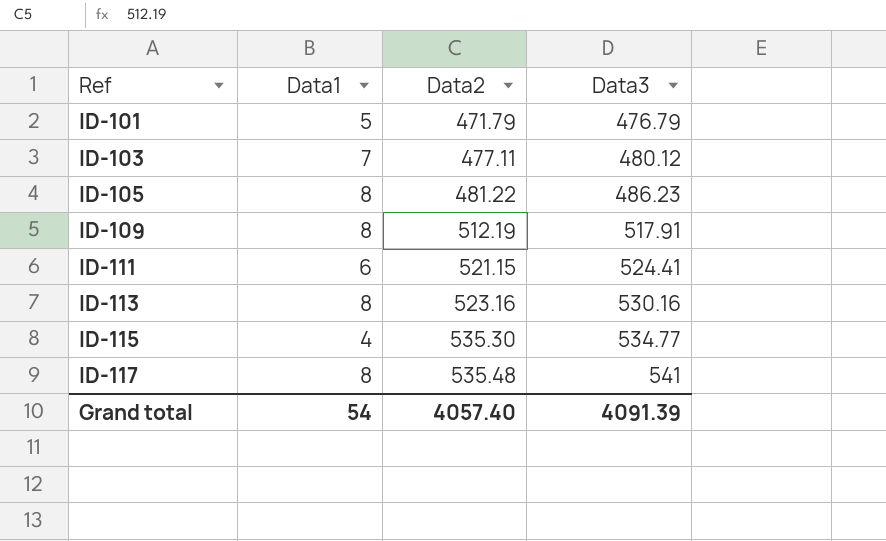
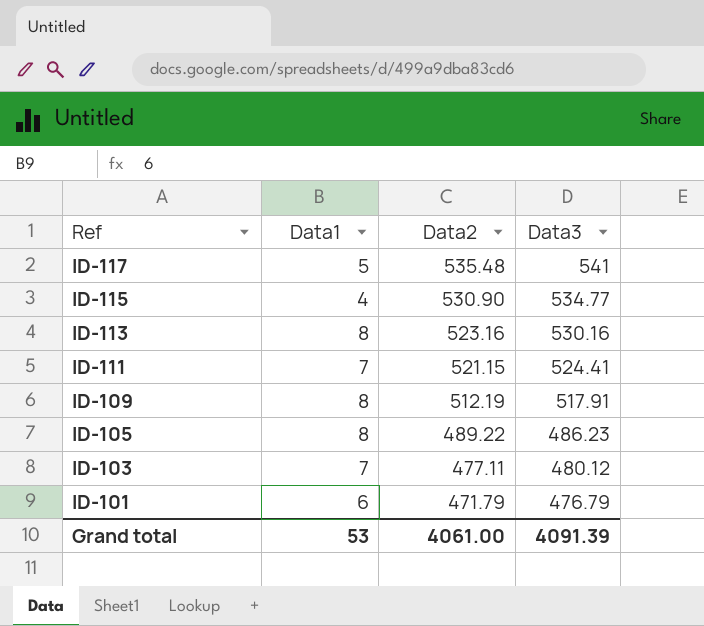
row order: Ref ascending -> Ref descending
ID-117 | Data1: 8 -> 5
ID-115 | Data2: 535.30 -> 530.90
ID-111 | Data1: 6 -> 7
ID-105 | Data2: 481.22 -> 489.22
ID-101 | Data1: 5 -> 6
Grand total | Data1: 54 -> 53
Grand total | Data2: 4057.40 -> 4061.00

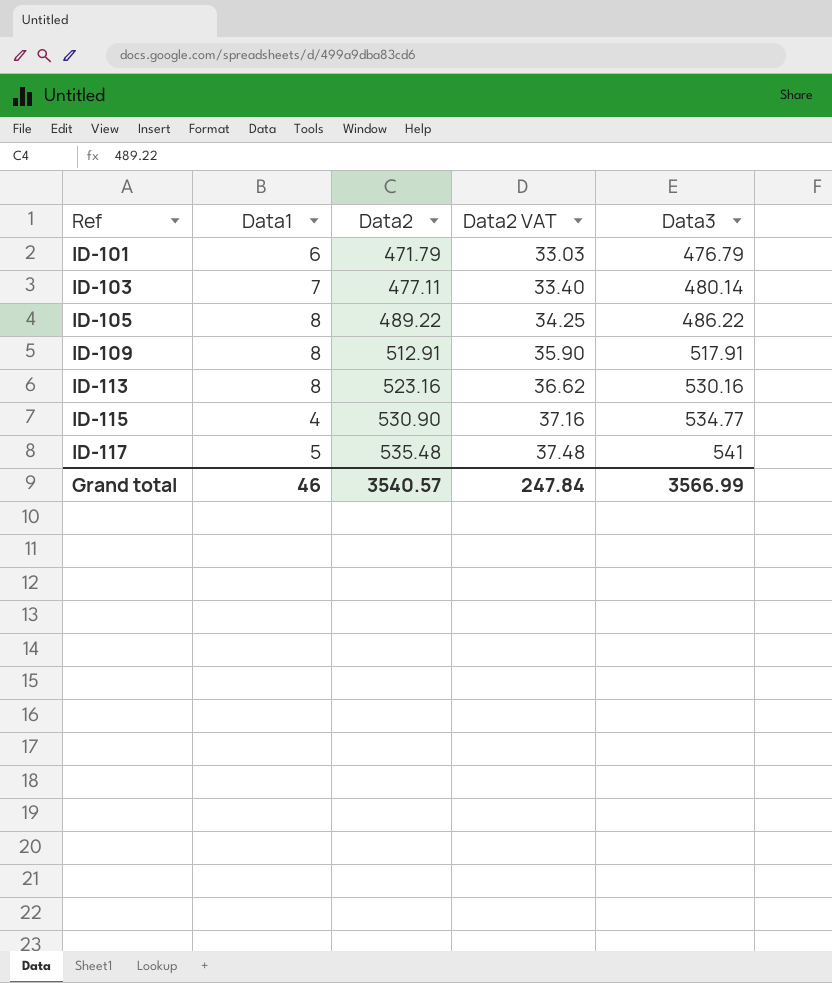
row order: Ref descending -> Ref ascending
column Data2 VAT | formula: none -> [Data2] * 0.07
row ID-111: 7 | 521.15 | 524.41 -> none
ID-103 | Data3: 480.12 -> 480.14
ID-105 | Data3: 486.23 -> 486.22
ID-109 | Data2: 512.19 -> 512.91
Grand total | Data1: 53 -> 46
Grand total | Data2: 4061.00 -> 3540.57
Grand total | Data3: 4091.39 -> 3566.99

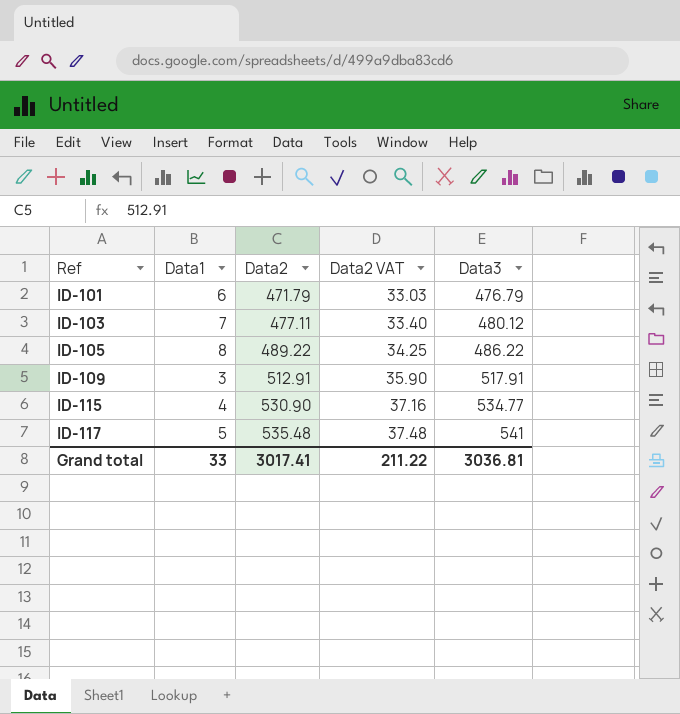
row ID-113: 8 | 523.16 | 36.62 | 530.16 -> none
ID-103 | Data3: 480.14 -> 480.12
ID-109 | Data1: 8 -> 3
Grand total | Data1: 46 -> 33
Grand total | Data2: 3540.57 -> 3017.41
Grand total | Data2 VAT: 247.84 -> 211.22
Grand total | Data3: 3566.99 -> 3036.81

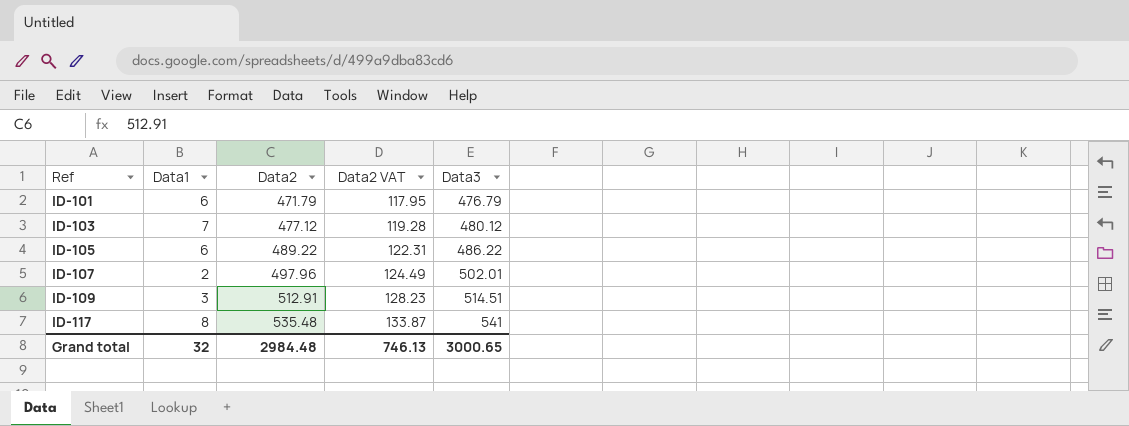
column Data2 VAT | formula: [Data2] * 0.07 -> [Data2] * 0.25
row ID-115: 4 | 530.90 | 37.16 | 534.77 -> none
ID-103 | Data2: 477.11 -> 477.12
ID-105 | Data1: 8 -> 6
row ID-107: none -> 2 | 497.96 | 124.49 | 502.01
ID-109 | Data3: 517.91 -> 514.51
ID-117 | Data1: 5 -> 8
Grand total | Data1: 33 -> 32
Grand total | Data2: 3017.41 -> 2984.48
Grand total | Data2 VAT: 211.22 -> 746.13
Grand total | Data3: 3036.81 -> 3000.65

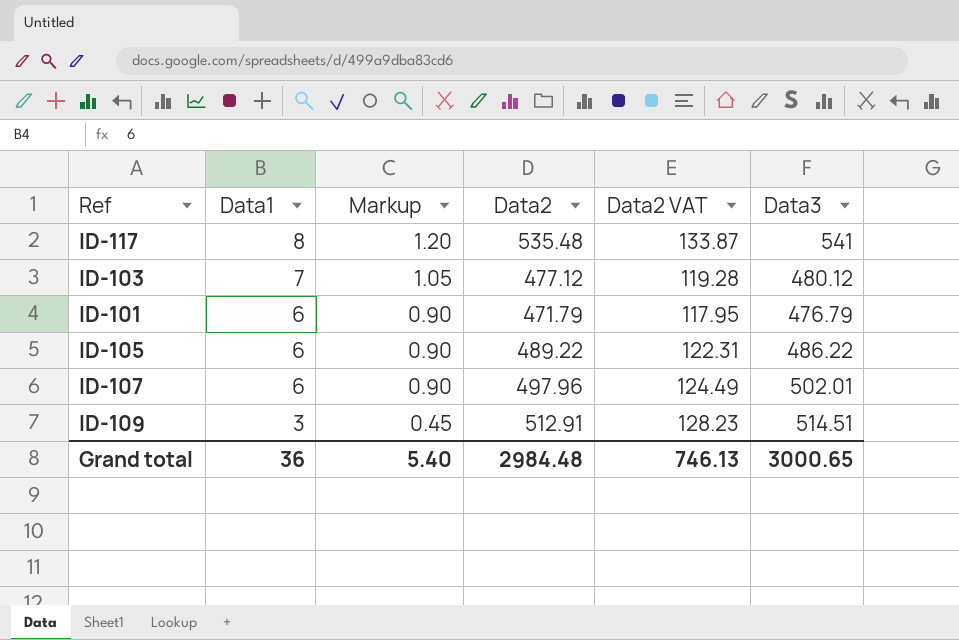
row order: Ref ascending -> Data1 descending
column Markup | formula: none -> [Data1] * 0.15
ID-107 | Data1: 2 -> 6
Grand total | Data1: 32 -> 36

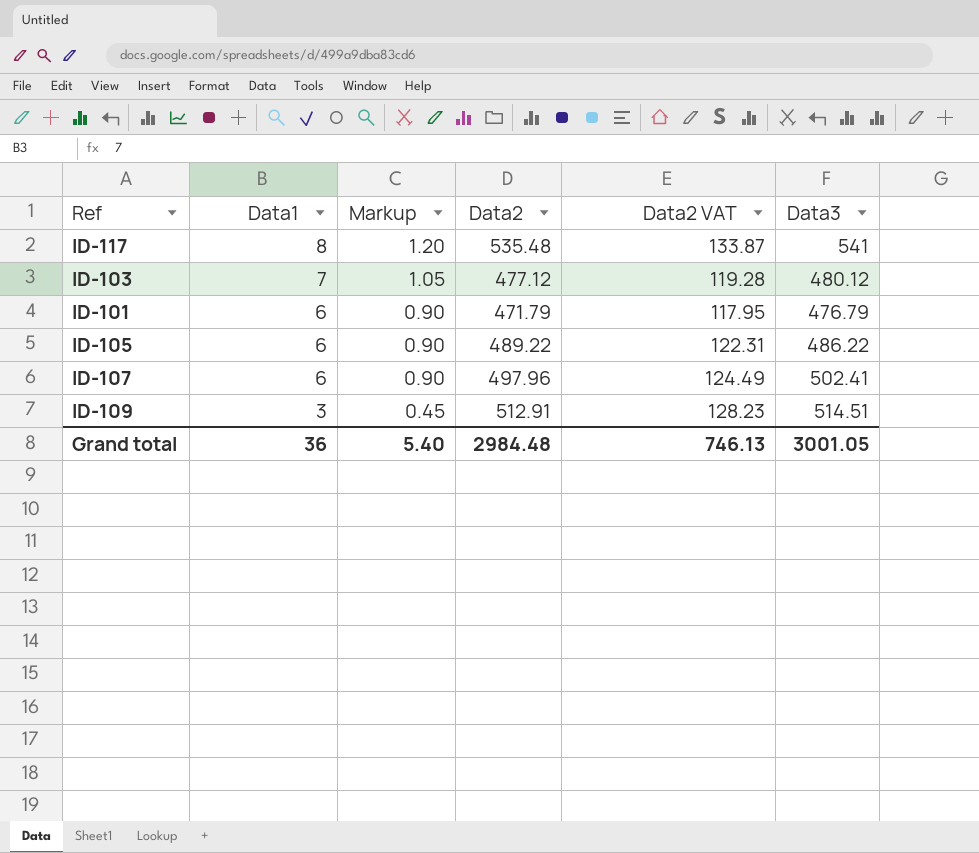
ID-107 | Data3: 502.01 -> 502.41
Grand total | Data3: 3000.65 -> 3001.05

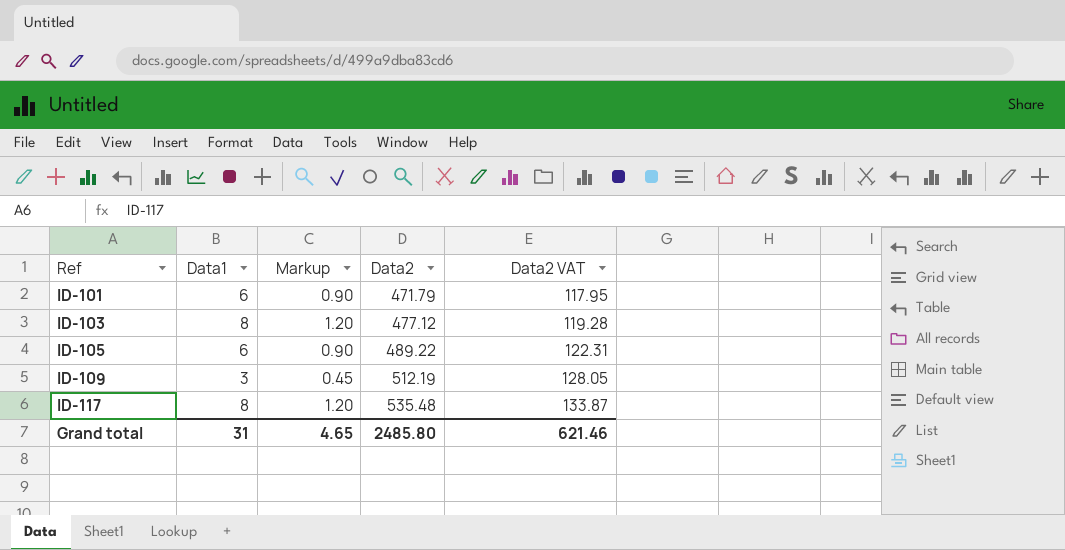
row order: Data1 descending -> Ref ascending
column Data3 | position: 6 -> none
row ID-107: 6 | 0.90 | 497.96 | 124.49 | 502.41 -> none
ID-103 | Data1: 7 -> 8
ID-103 | Markup: 1.05 -> 1.20
ID-109 | Data2: 512.91 -> 512.19
ID-109 | Data2 VAT: 128.23 -> 128.05
Grand total | Data1: 36 -> 31
Grand total | Markup: 5.40 -> 4.65
Grand total | Data2: 2984.48 -> 2485.80
Grand total | Data2 VAT: 746.13 -> 621.46

